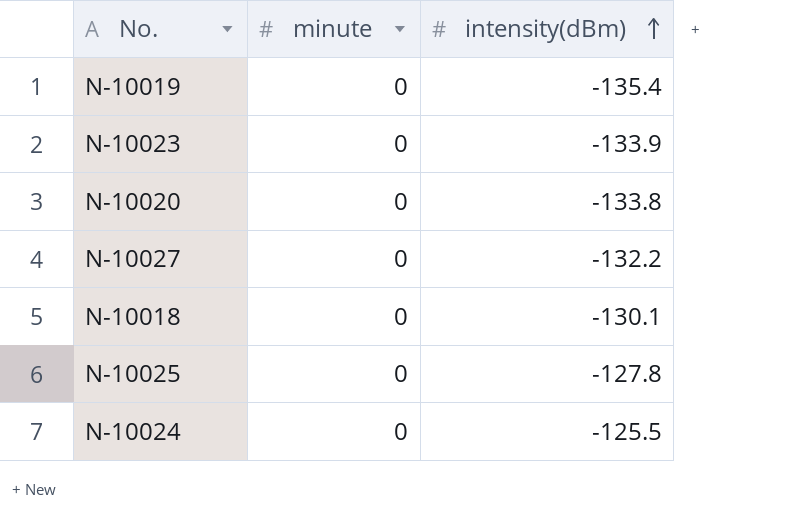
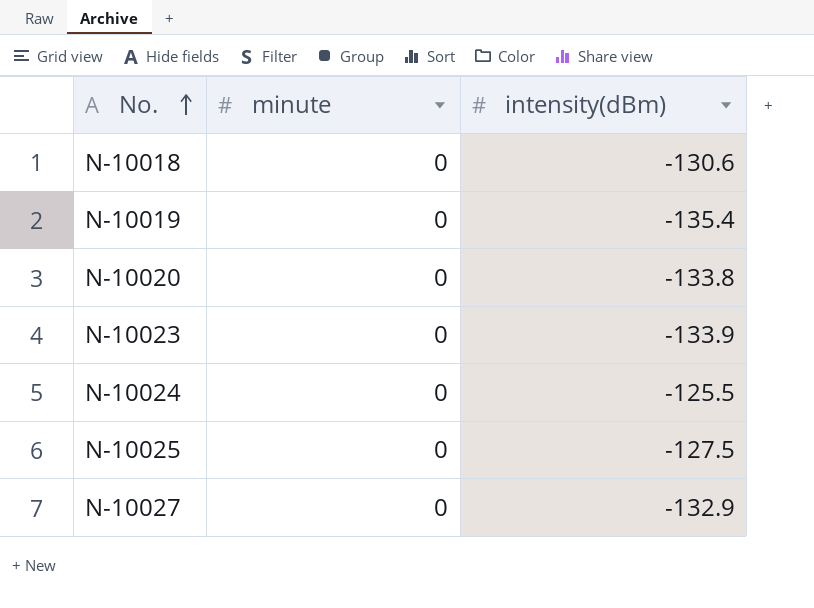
row order: intensity(dBm) ascending -> No. ascending
N-10018 | intensity(dBm): -130.1 -> -130.6
N-10025 | intensity(dBm): -127.8 -> -127.5
N-10027 | intensity(dBm): -132.2 -> -132.9

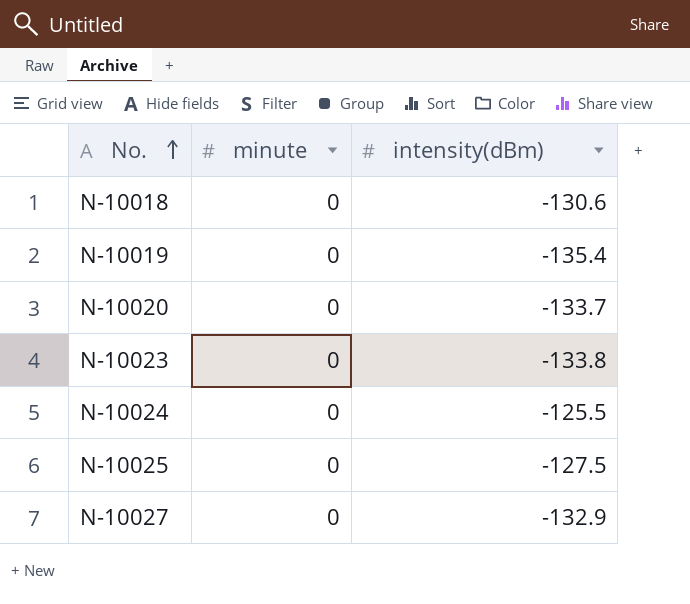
N-10020 | intensity(dBm): -133.8 -> -133.7
N-10023 | intensity(dBm): -133.9 -> -133.8

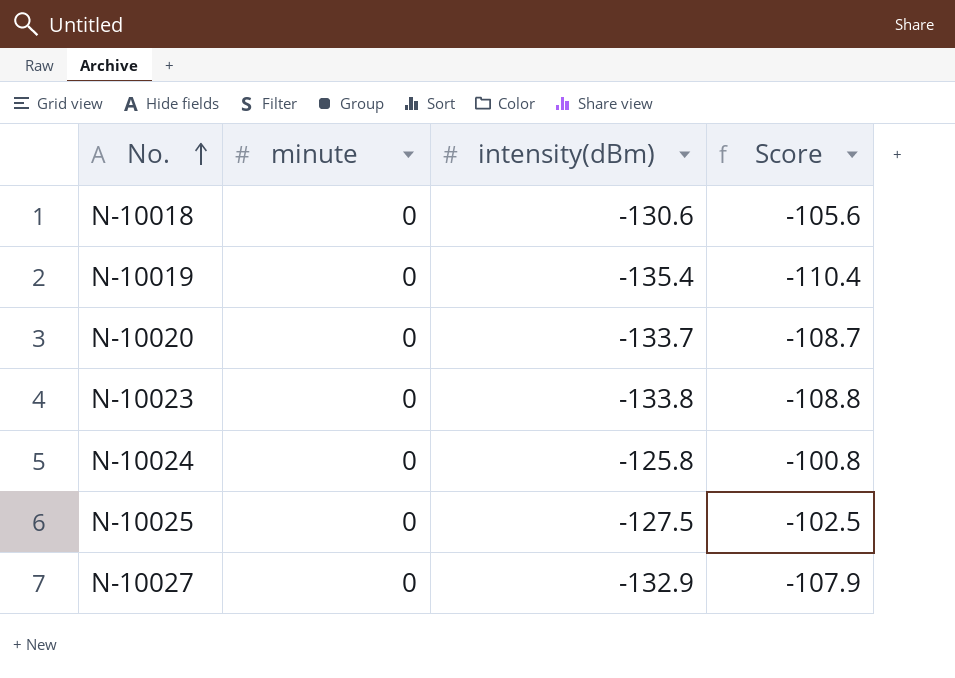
column Score | formula: none -> [intensity(dBm)] + 25
N-10024 | intensity(dBm): -125.5 -> -125.8

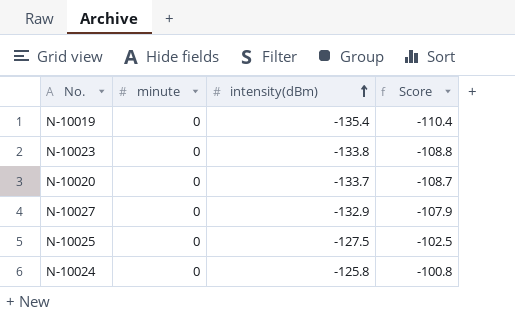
row order: No. ascending -> intensity(dBm) ascending
row N-10018: 0 | -130.6 | -105.6 -> none

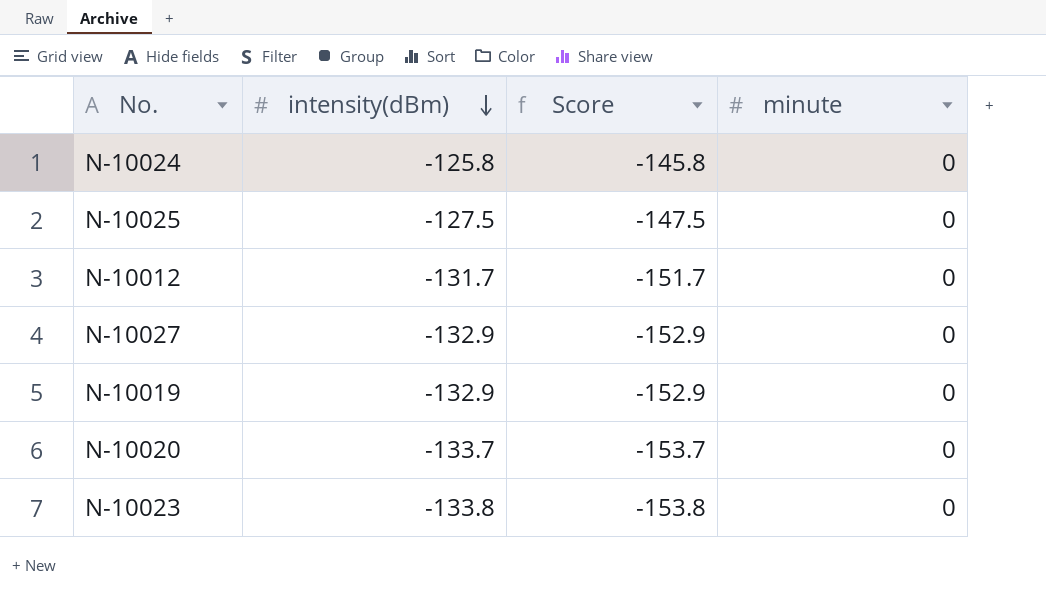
row order: intensity(dBm) ascending -> intensity(dBm) descending
column Score | formula: [intensity(dBm)] + 25 -> [intensity(dBm)] - 20
column minute | position: 2 -> 4
row N-10012: none -> -131.7 | -151.7 | 0
N-10019 | intensity(dBm): -135.4 -> -132.9

